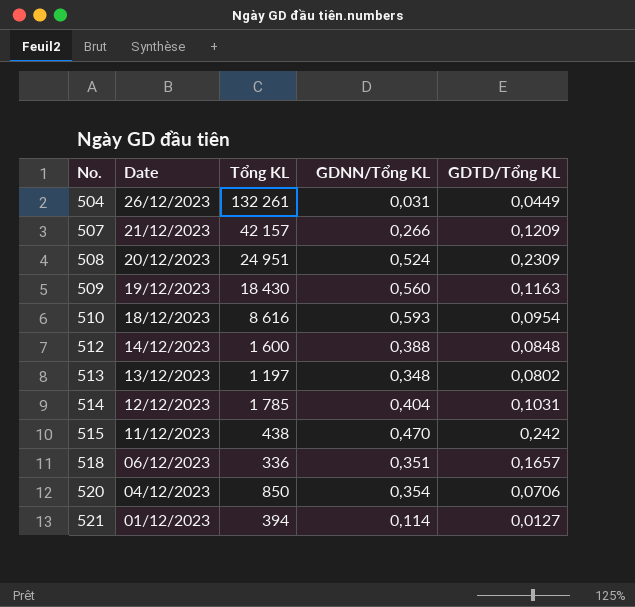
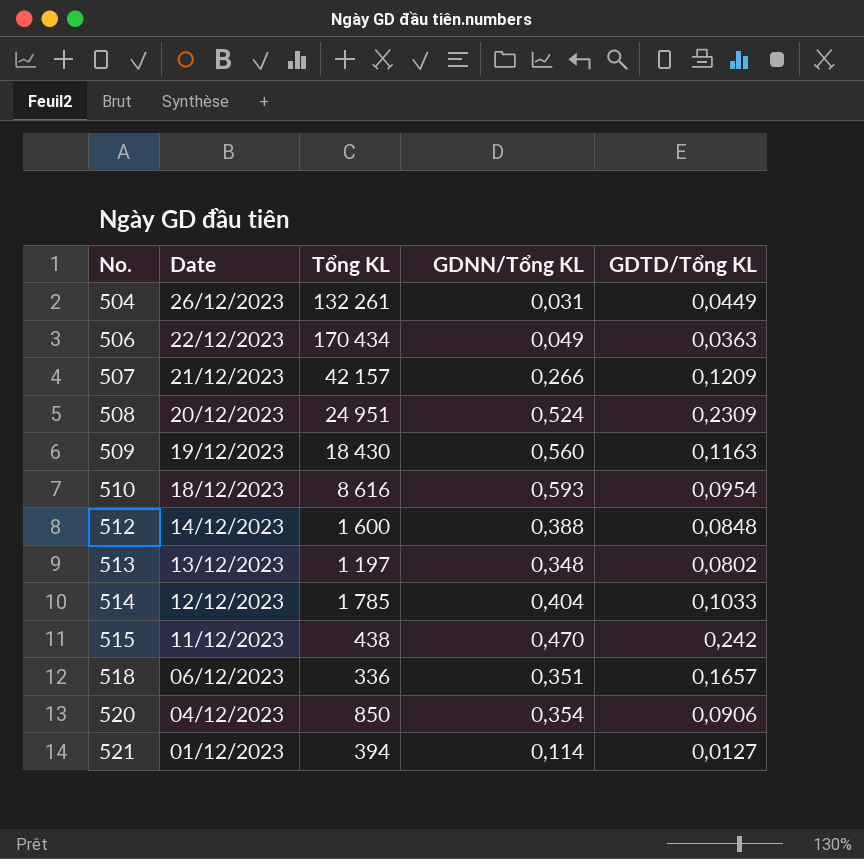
row 506: none -> 22/12/2023 | 170 434 | 0,049 | 0,0363
514 | GDTD/Tổng KL: 0,1031 -> 0,1033
520 | GDTD/Tổng KL: 0,0706 -> 0,0906

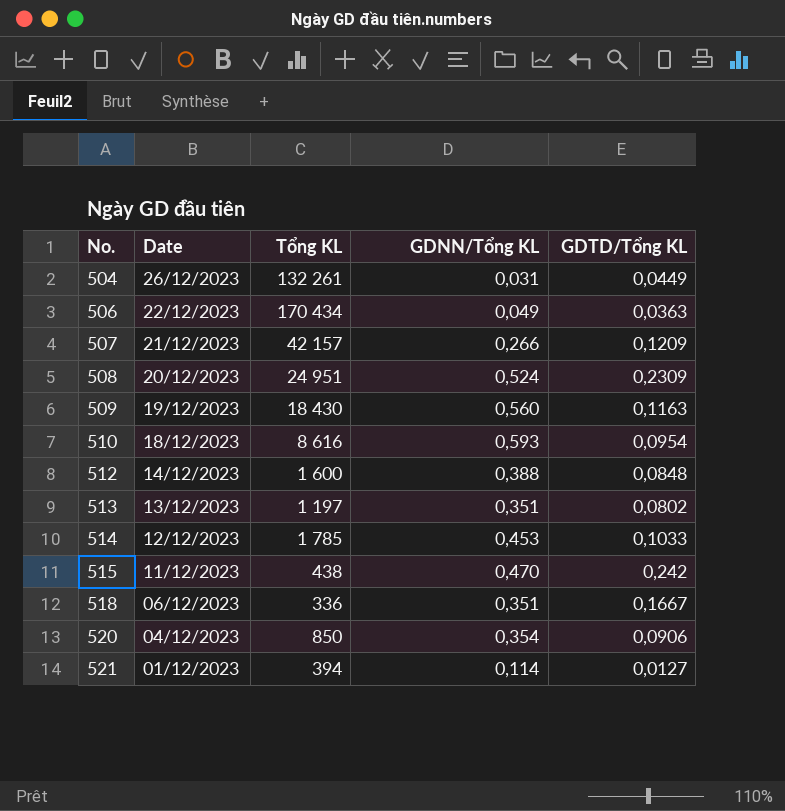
513 | GDNN/Tổng KL: 0,348 -> 0,351
514 | GDNN/Tổng KL: 0,404 -> 0,453
518 | GDTD/Tổng KL: 0,1657 -> 0,1667

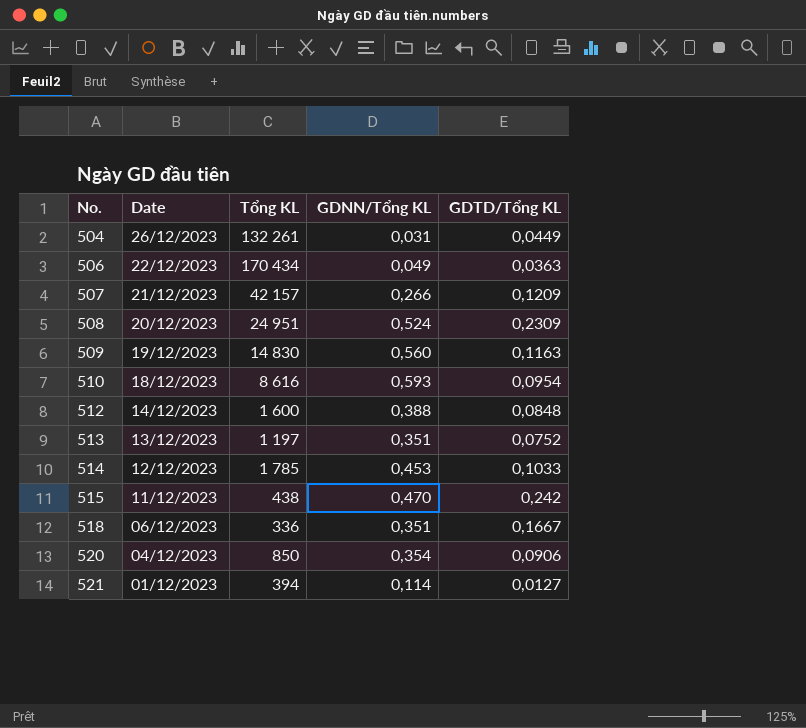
509 | Tổng KL: 18 430 -> 14 830
513 | GDTD/Tổng KL: 0,0802 -> 0,0752

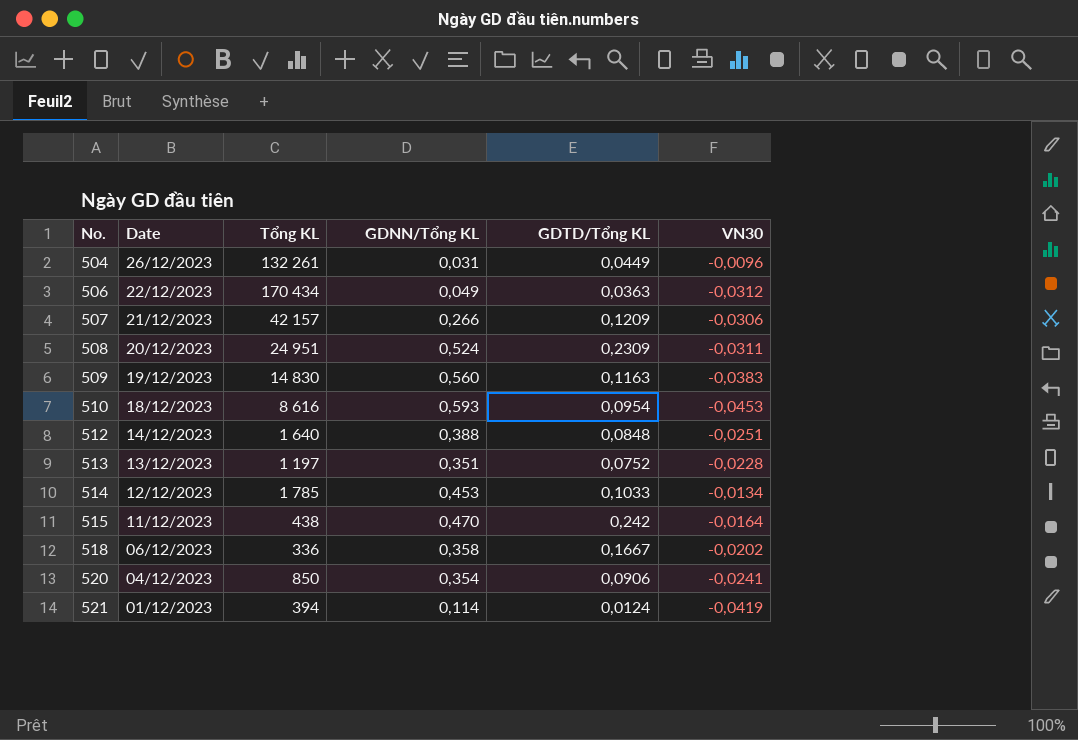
column VN30 | position: none -> 6
512 | Tổng KL: 1 600 -> 1 640
518 | GDNN/Tổng KL: 0,351 -> 0,358
521 | GDTD/Tổng KL: 0,0127 -> 0,0124

